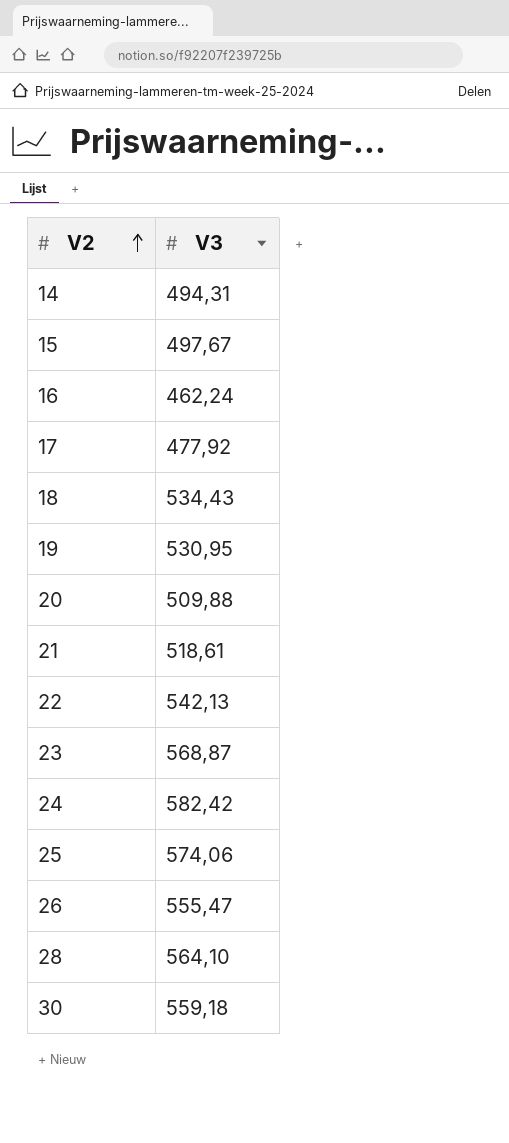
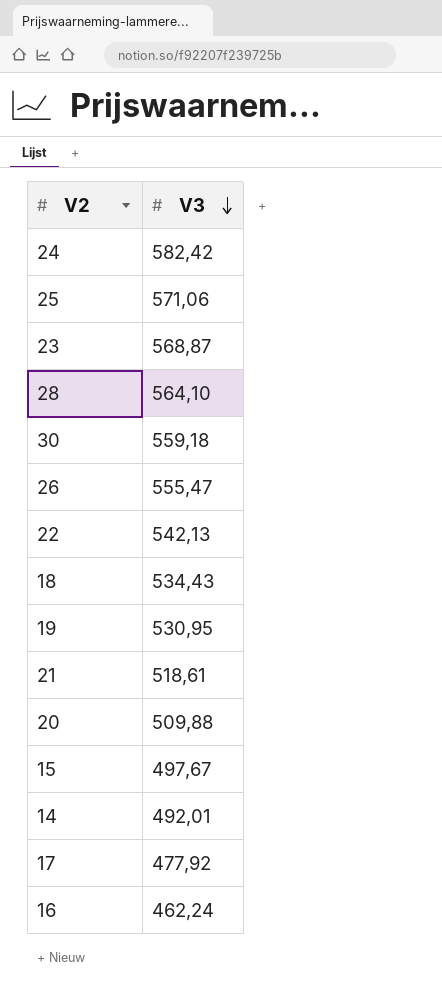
row order: V2 ascending -> V3 descending
25 | V3: 574,06 -> 571,06
14 | V3: 494,31 -> 492,01

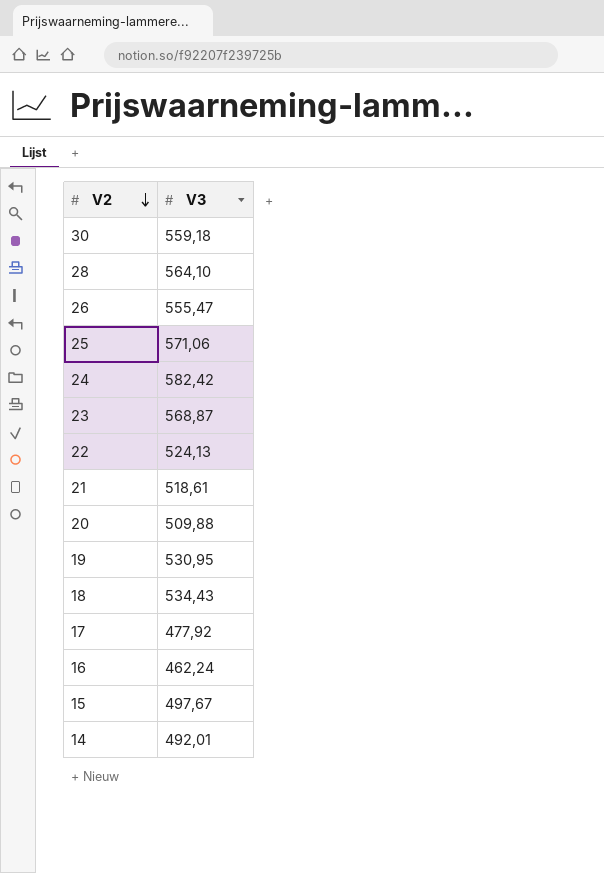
row order: V3 descending -> V2 descending
22 | V3: 542,13 -> 524,13

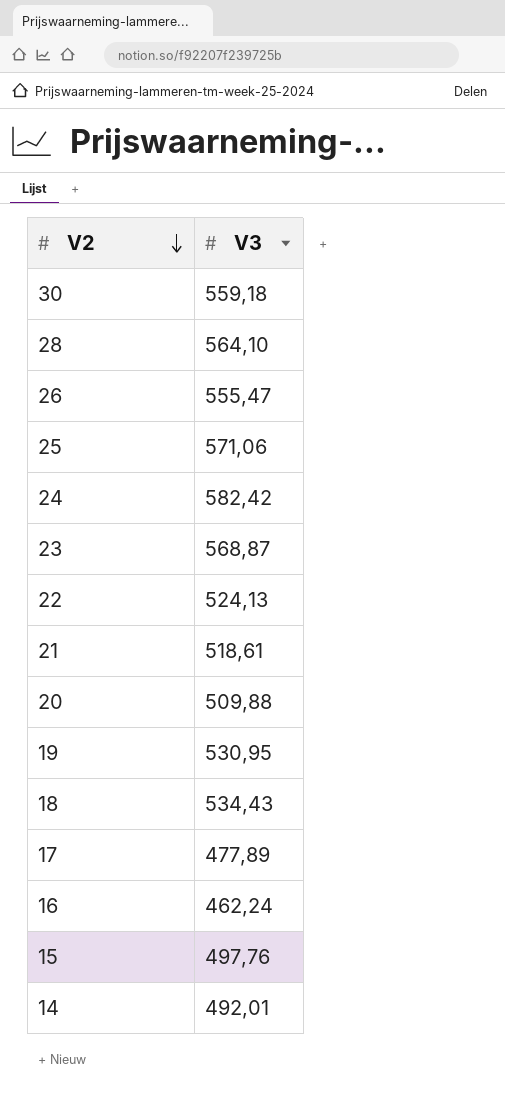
17 | V3: 477,92 -> 477,89
15 | V3: 497,67 -> 497,76

